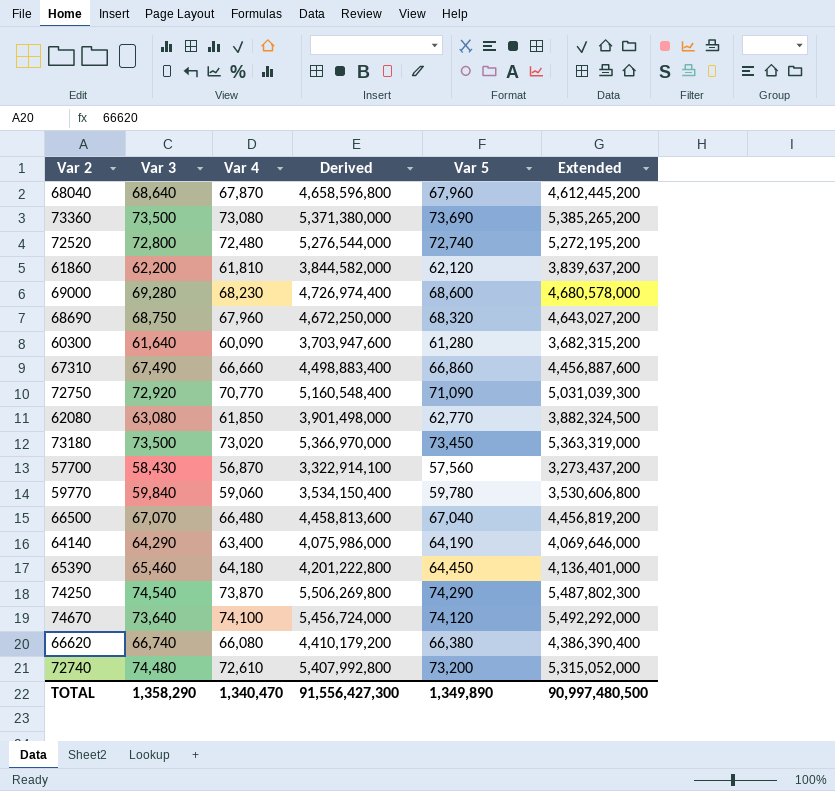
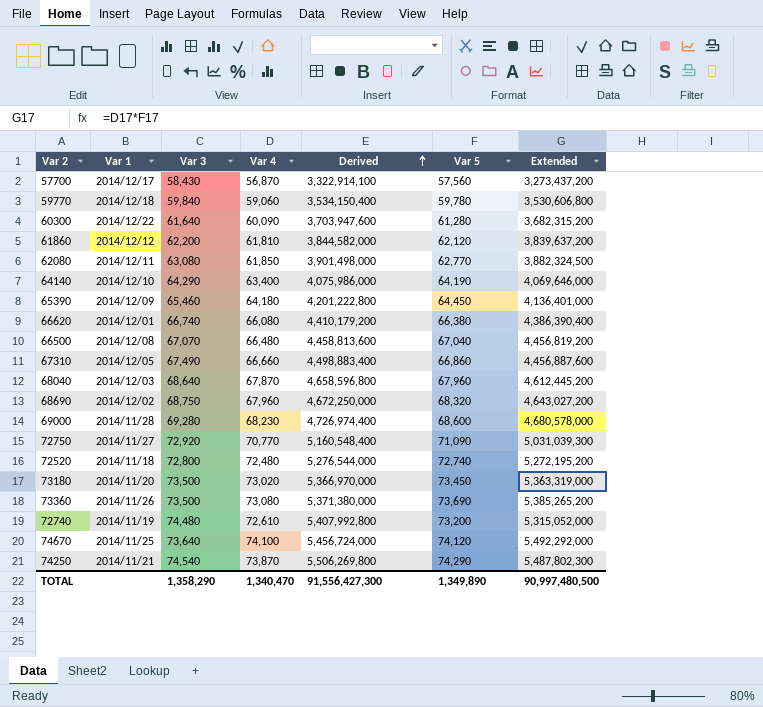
row order: none -> Derived ascending
column Var 1 | position: none -> 2

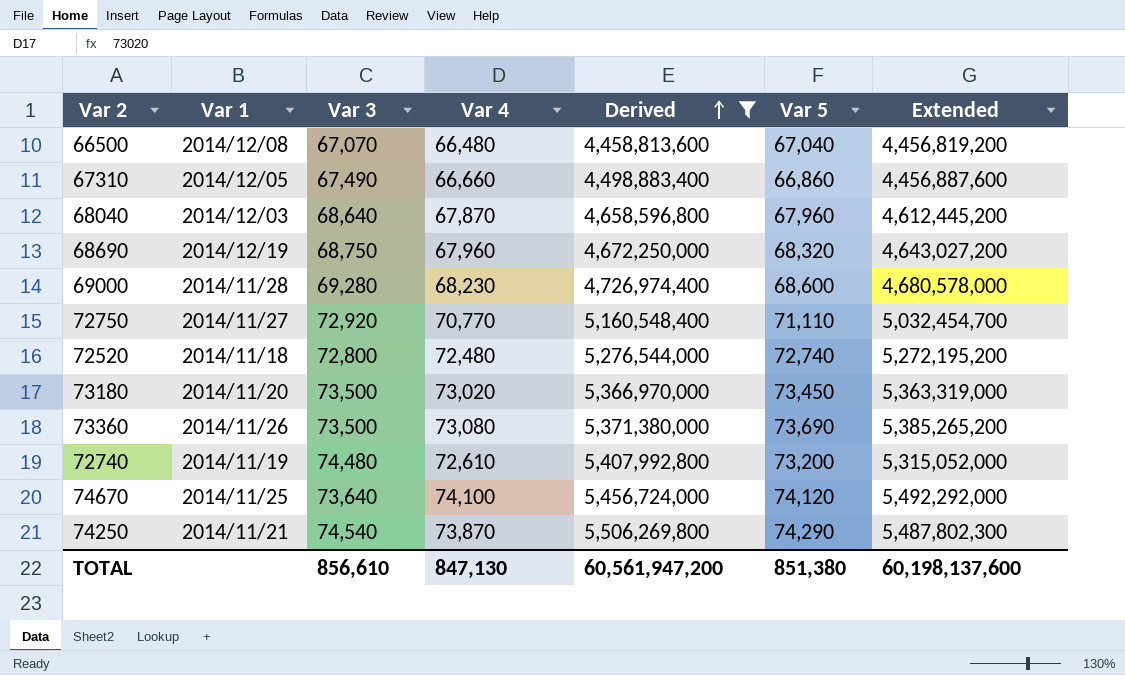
filter: none -> Derived >= 4,458,813,600
68690 | Var 1: 2014/12/02 -> 2014/12/19
72750 | Var 5: 71,090 -> 71,110
72750 | Extended: 5,031,039,300 -> 5,032,454,700
TOTAL | Var 3: 1,358,290 -> 856,610
TOTAL | Var 4: 1,340,470 -> 847,130
TOTAL | Derived: 91,556,427,300 -> 60,561,947,200
TOTAL | Var 5: 1,349,890 -> 851,380
TOTAL | Extended: 90,997,480,500 -> 60,198,137,600

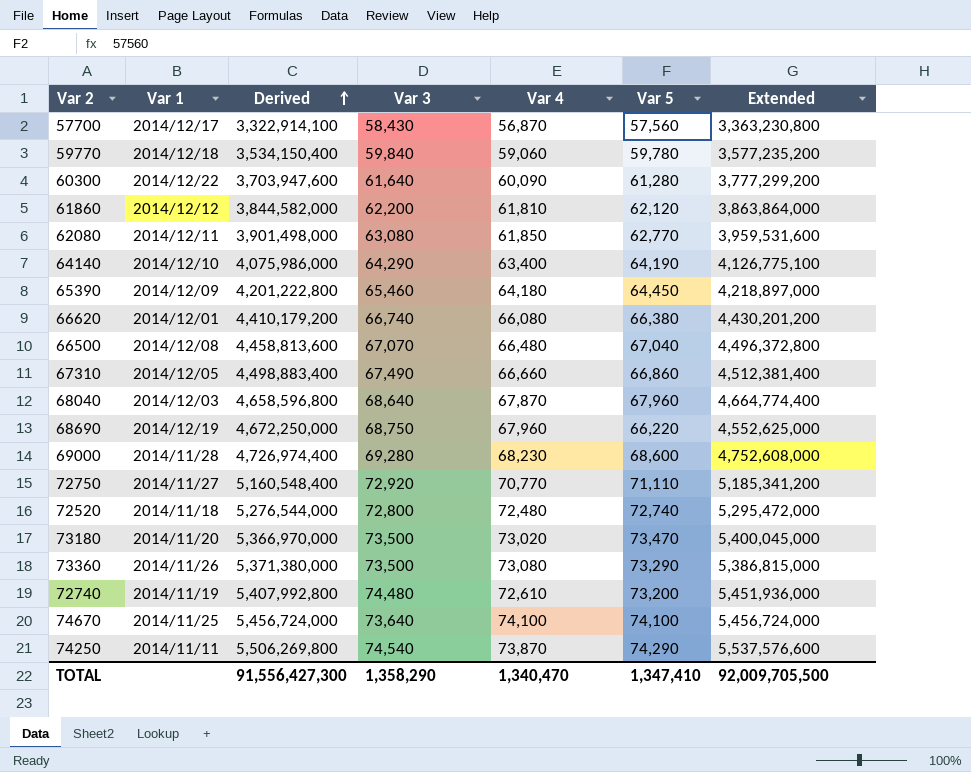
filter: Derived >= 4,458,813,600 -> none
column Derived | position: 5 -> 3
column Extended | formula: [Var 4] * [Var 5] -> [Var 3] * [Var 5]
68690 | Var 5: 68,320 -> 66,220
73180 | Var 5: 73,450 -> 73,470
73360 | Var 5: 73,690 -> 73,290
74670 | Var 5: 74,120 -> 74,100
74250 | Var 1: 2014/11/21 -> 2014/11/11
TOTAL | Derived: 60,561,947,200 -> 91,556,427,300
TOTAL | Var 3: 856,610 -> 1,358,290
TOTAL | Var 4: 847,130 -> 1,340,470
TOTAL | Var 5: 851,380 -> 1,347,410
TOTAL | Extended: 60,198,137,600 -> 92,009,705,500

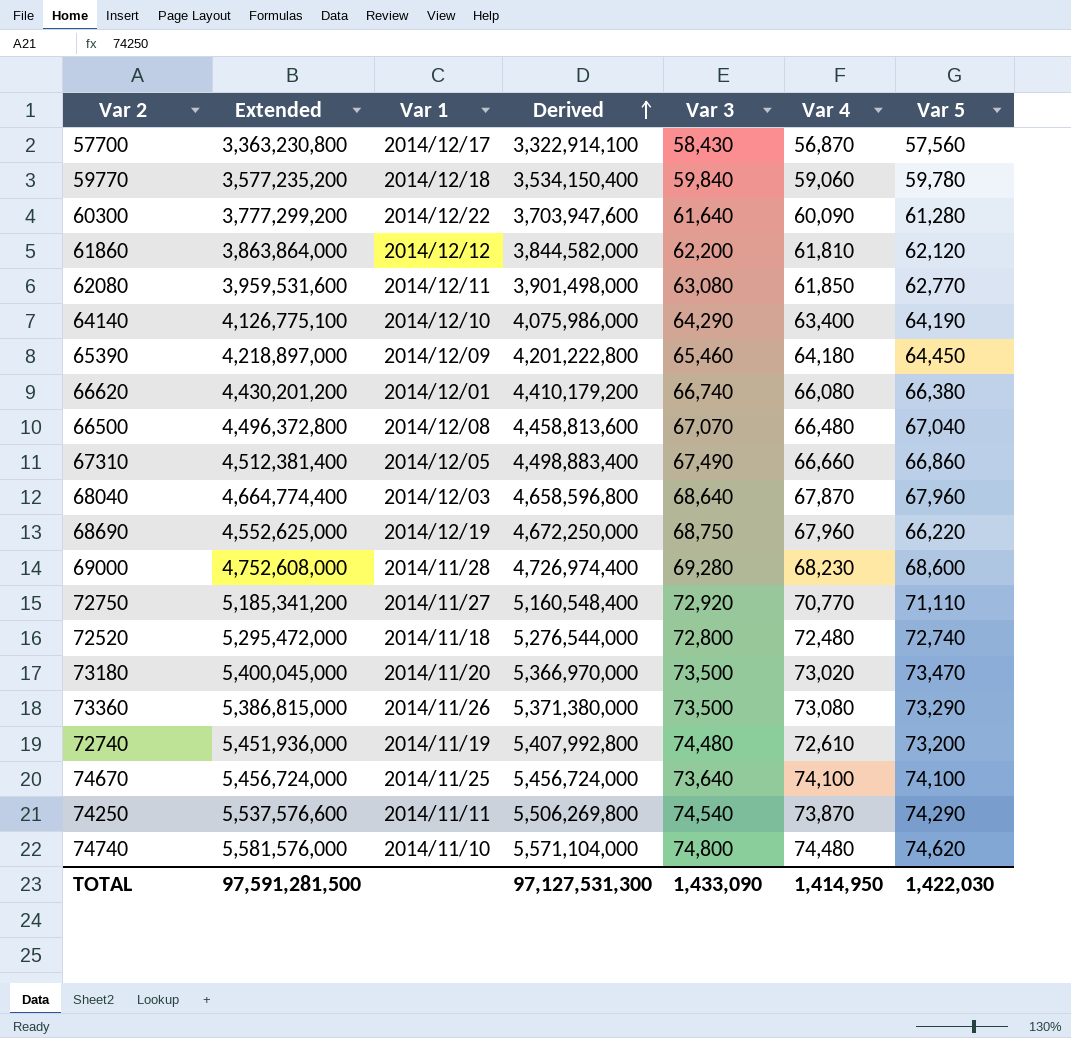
column Extended | position: 7 -> 2
row 74740: none -> 5,581,576,000 | 2014/11/10 | 5,571,104,000 | 74,800 | 74,480 | 74,620
TOTAL | Extended: 92,009,705,500 -> 97,591,281,500
TOTAL | Derived: 91,556,427,300 -> 97,127,531,300
TOTAL | Var 3: 1,358,290 -> 1,433,090
TOTAL | Var 4: 1,340,470 -> 1,414,950
TOTAL | Var 5: 1,347,410 -> 1,422,030

